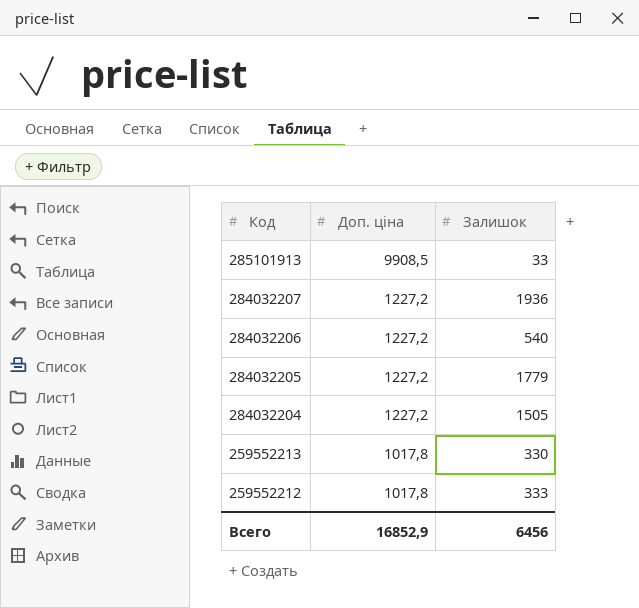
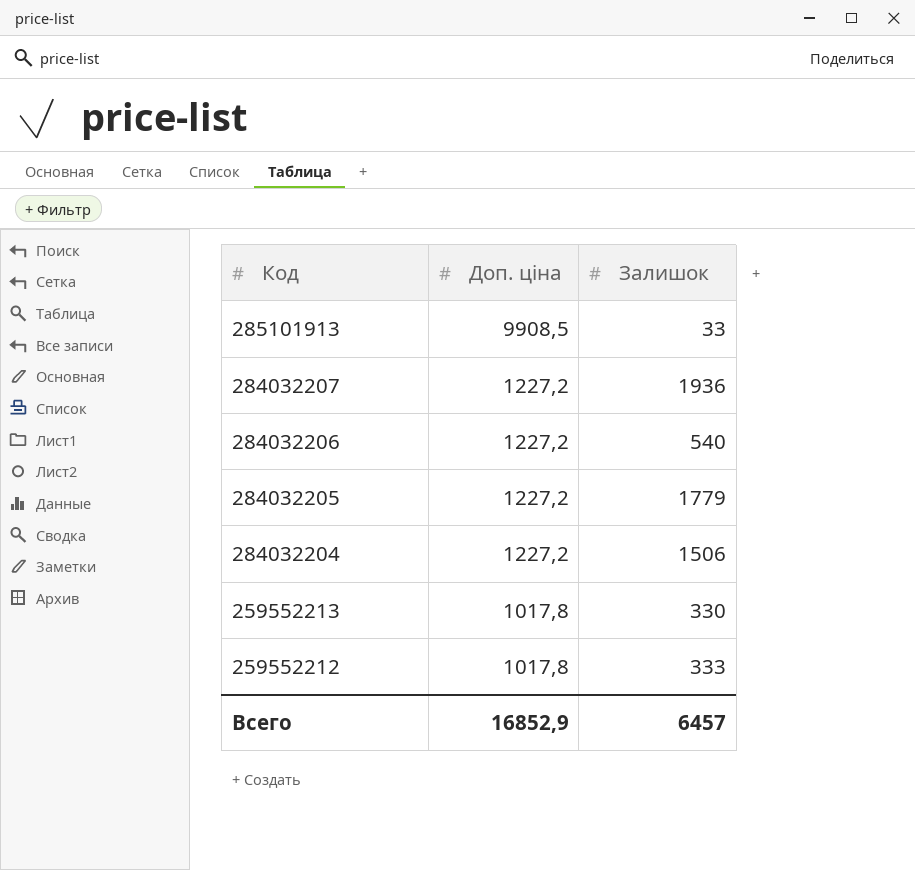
284032204 | Залишок: 1505 -> 1506
Всего | Залишок: 6456 -> 6457

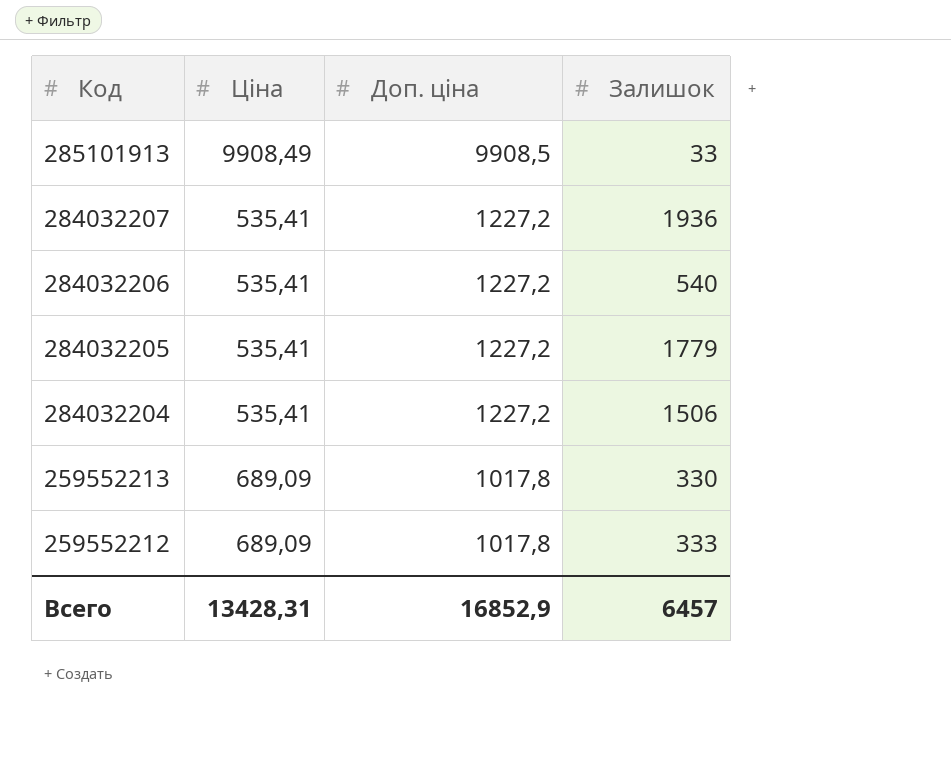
column Ціна | position: none -> 2

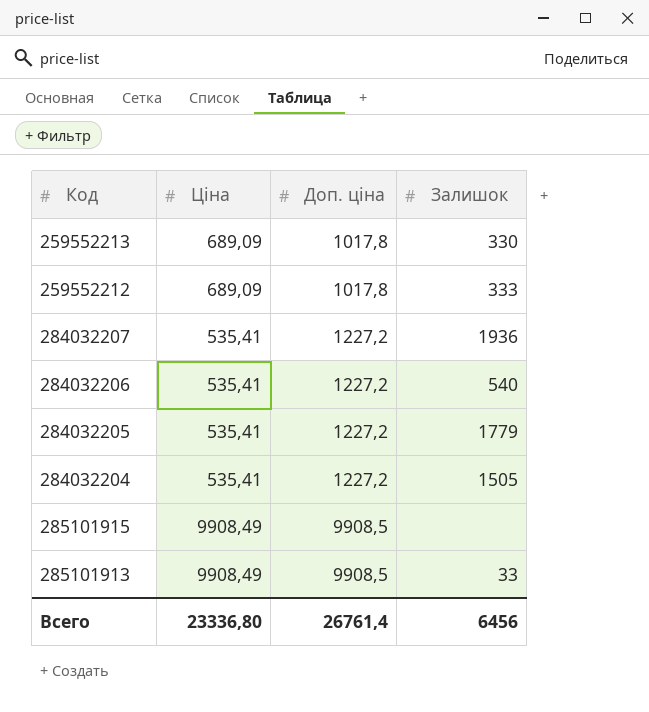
row order: Код descending -> Доп. ціна ascending
284032204 | Залишок: 1506 -> 1505
row 285101915: none -> 9908,49 | 9908,5 | none
Всего | Ціна: 13428,31 -> 23336,80
Всего | Доп. ціна: 16852,9 -> 26761,4
Всего | Залишок: 6457 -> 6456

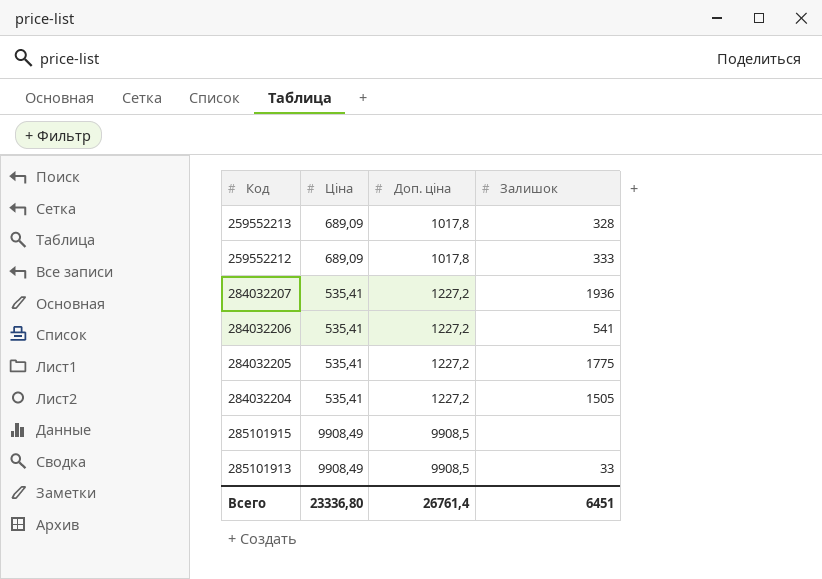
259552213 | Залишок: 330 -> 328
284032206 | Залишок: 540 -> 541
284032205 | Залишок: 1779 -> 1775
Всего | Залишок: 6456 -> 6451

